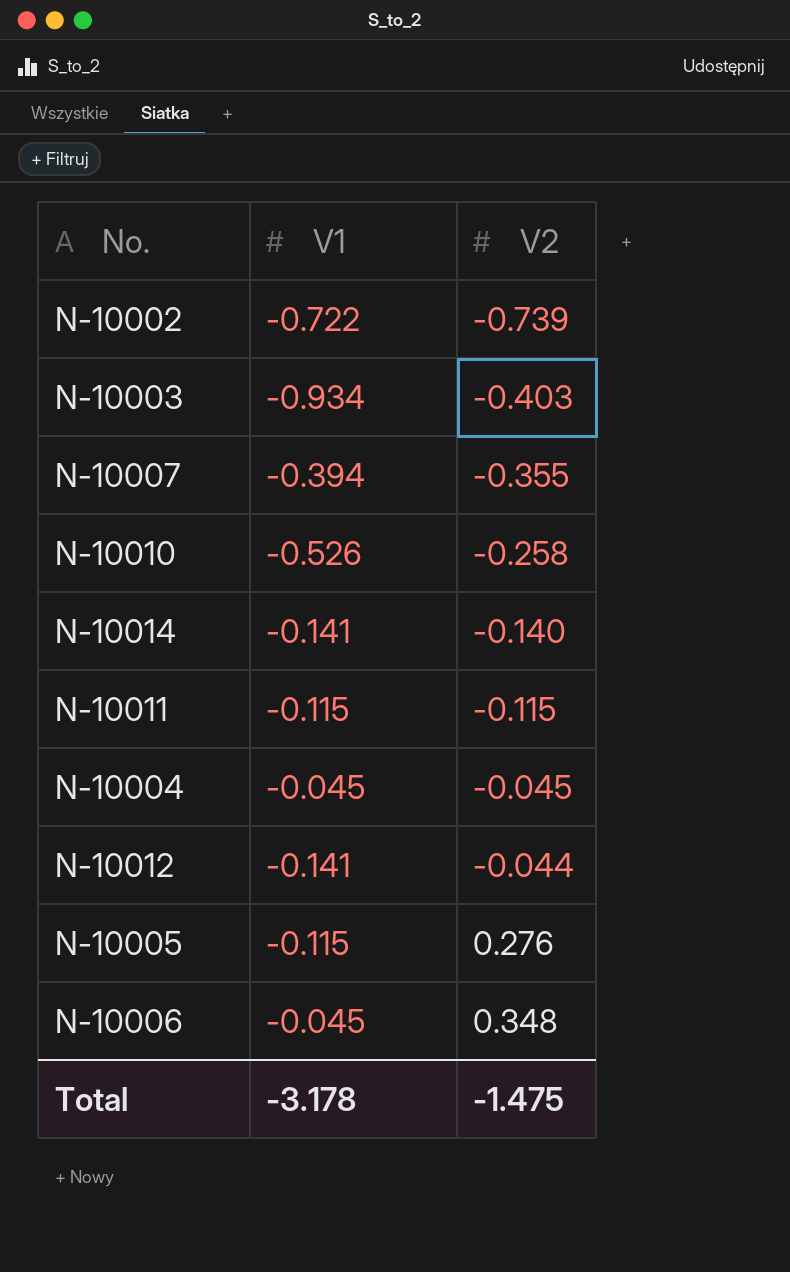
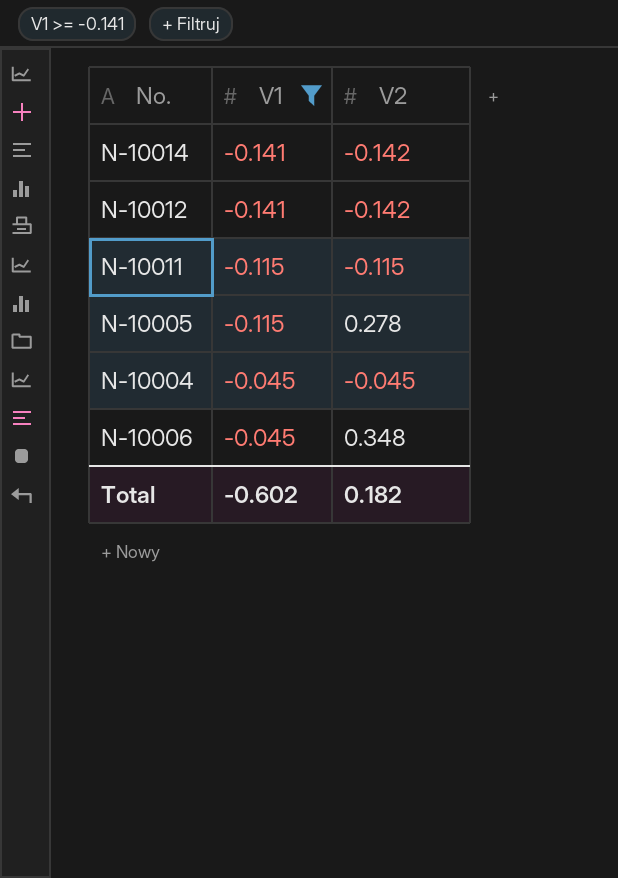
filter: none -> V1 >= -0.141
row order: V2 ascending -> V1 ascending
N-10014 | V2: -0.140 -> -0.142
N-10012 | V2: -0.044 -> -0.142
N-10005 | V2: 0.276 -> 0.278
Total | V1: -3.178 -> -0.602
Total | V2: -1.475 -> 0.182

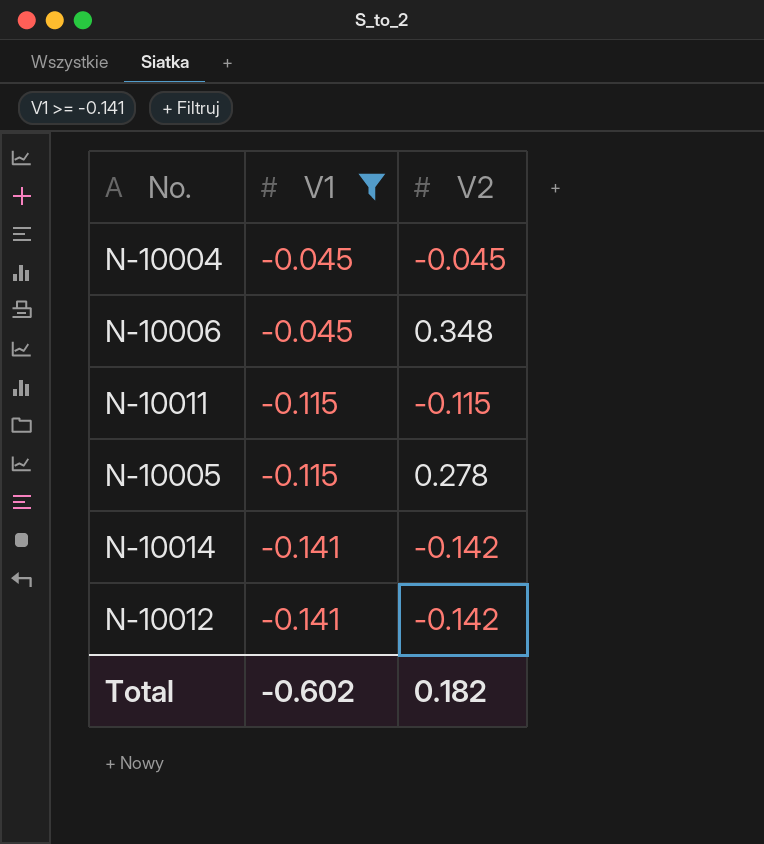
row order: V1 ascending -> V1 descending

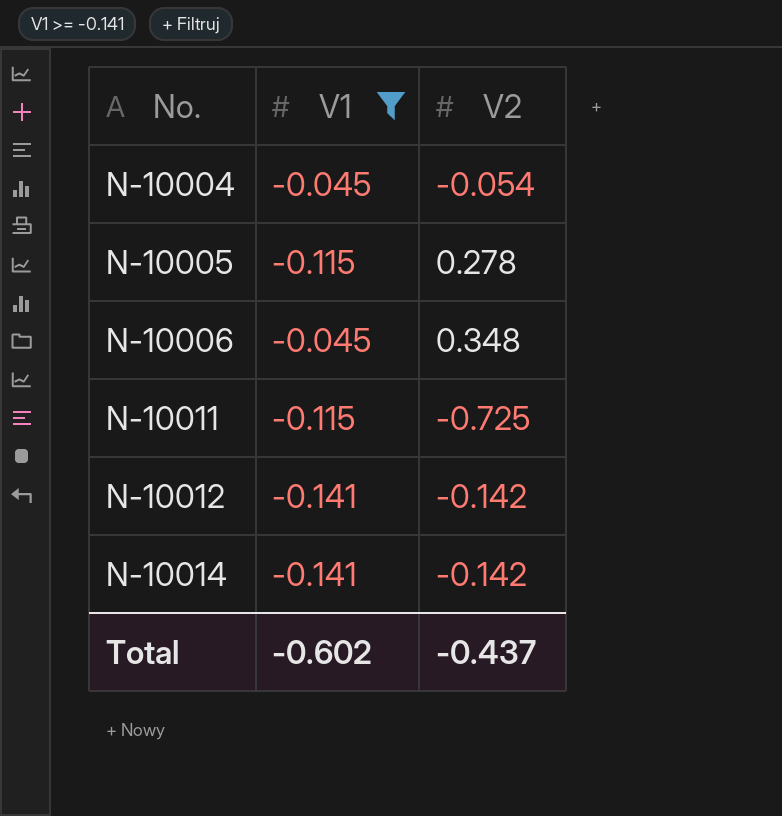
row order: V1 descending -> No. ascending
N-10004 | V2: -0.045 -> -0.054
N-10011 | V2: -0.115 -> -0.725
Total | V2: 0.182 -> -0.437

